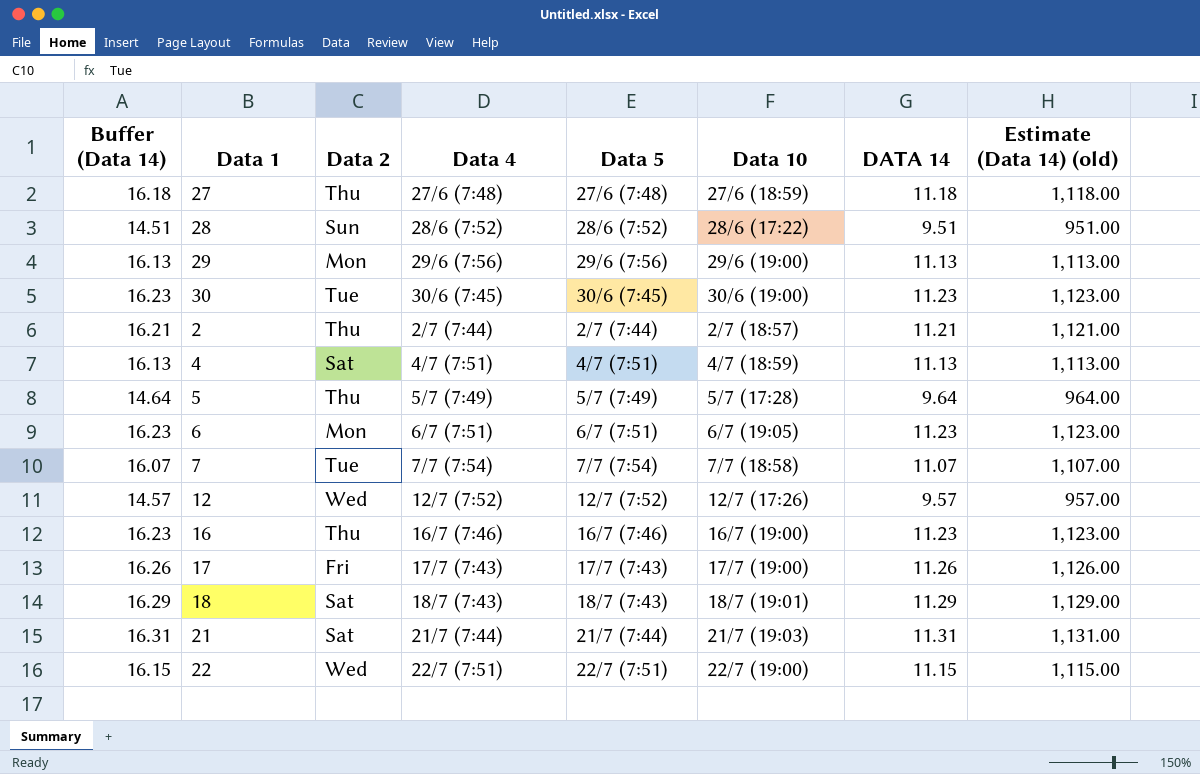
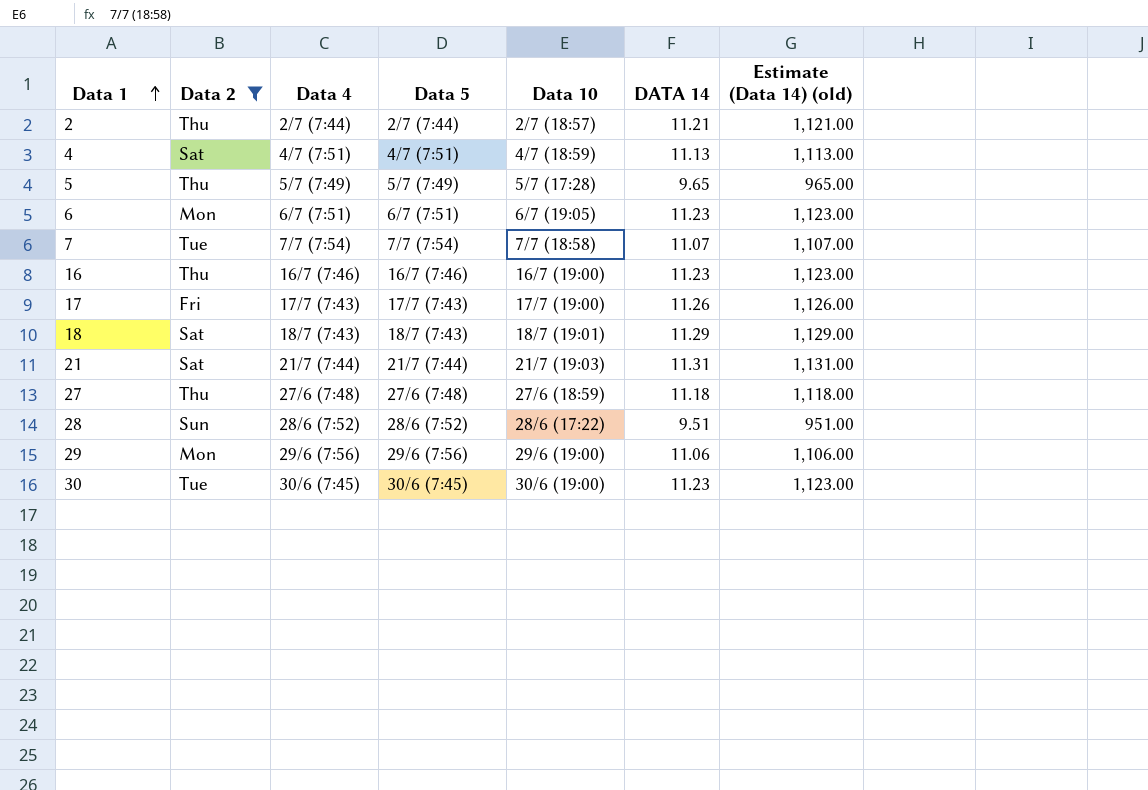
filter: none -> Data 2 != Wed
row order: none -> Data 1 ascending
column Buffer (Data 14) | formula: [DATA 14] + 5 -> none
5 | DATA 14: 9.64 -> 9.65
5 | Estimate (Data 14) (old): 964.00 -> 965.00
29 | DATA 14: 11.13 -> 11.06
29 | Estimate (Data 14) (old): 1,113.00 -> 1,106.00

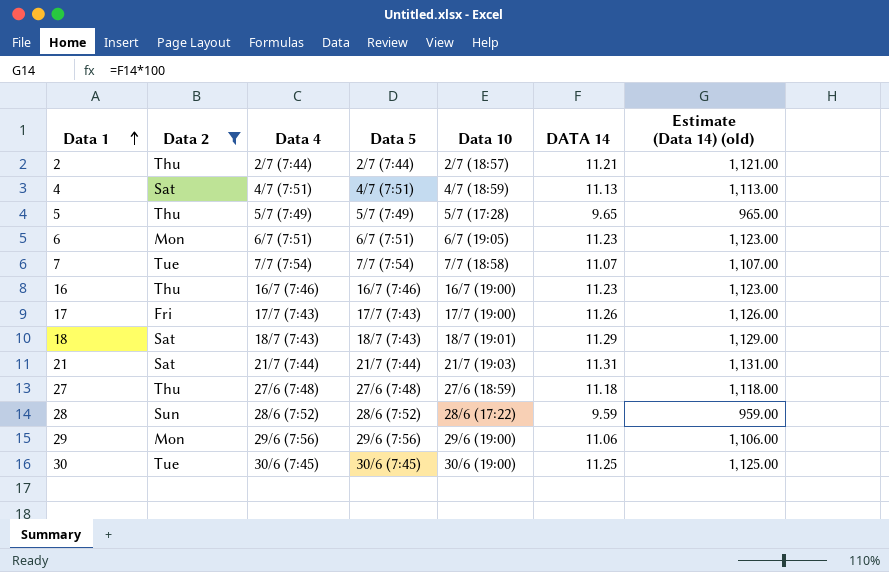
28 | DATA 14: 9.51 -> 9.59
28 | Estimate (Data 14) (old): 951.00 -> 959.00
30 | DATA 14: 11.23 -> 11.25
30 | Estimate (Data 14) (old): 1,123.00 -> 1,125.00

